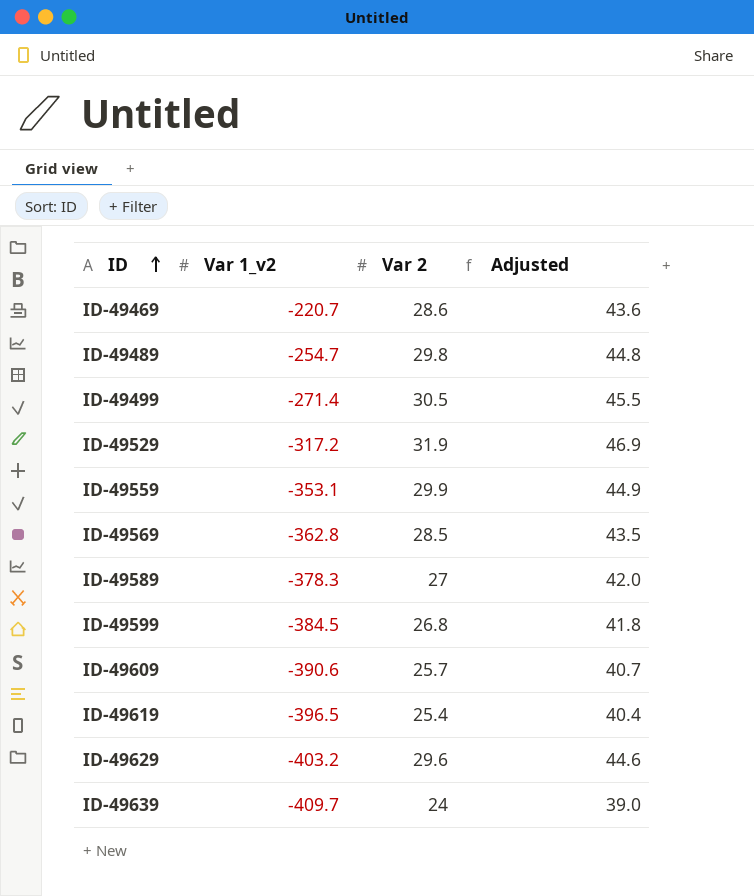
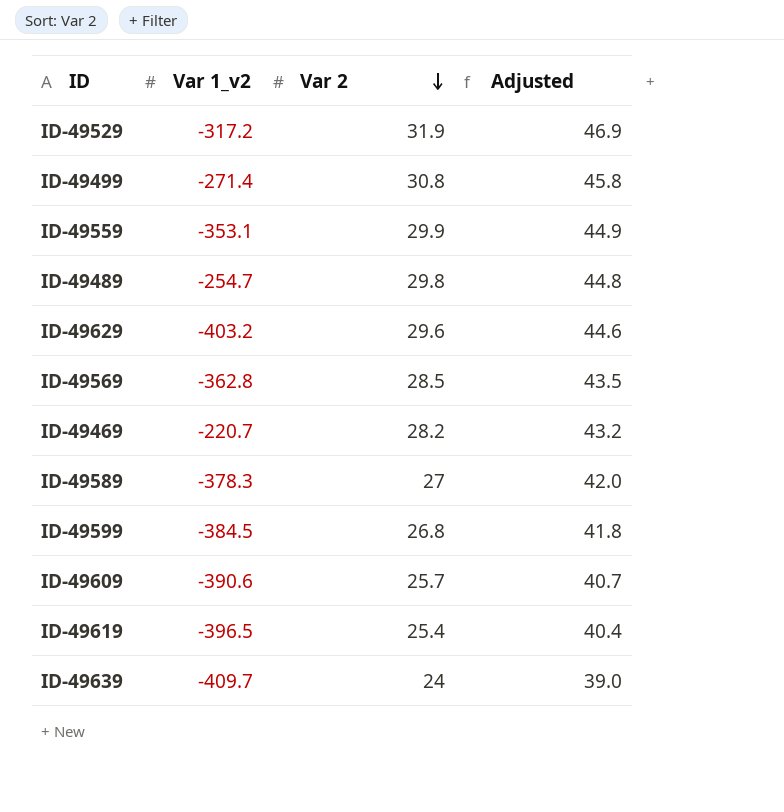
row order: ID ascending -> Var 2 descending
ID-49499 | Var 2: 30.5 -> 30.8
ID-49499 | Adjusted: 45.5 -> 45.8
ID-49469 | Var 2: 28.6 -> 28.2
ID-49469 | Adjusted: 43.6 -> 43.2

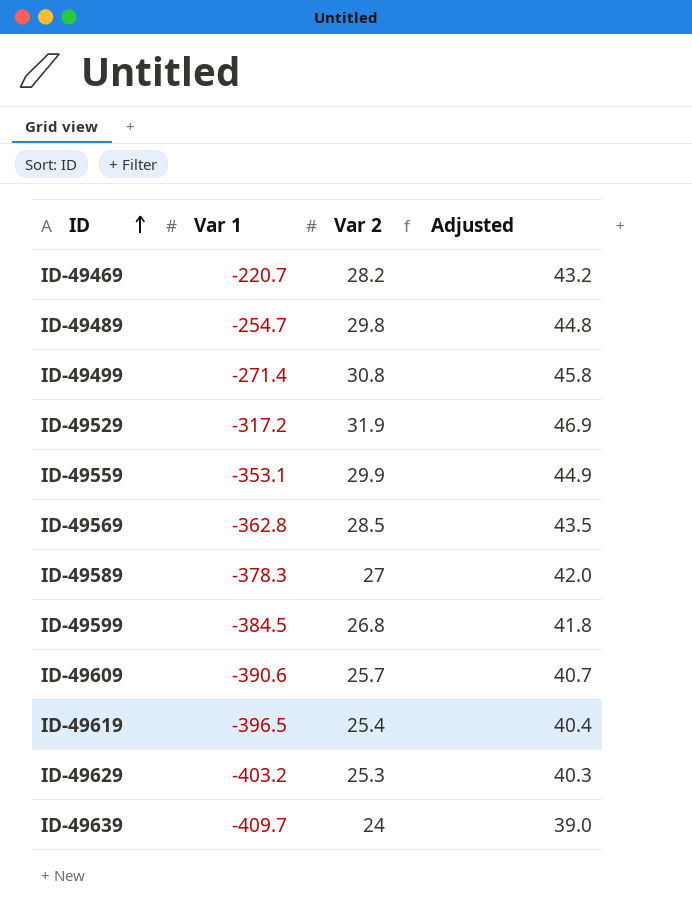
row order: Var 2 descending -> ID ascending
column name: Var 1_v2 -> Var 1
ID-49629 | Var 2: 29.6 -> 25.3
ID-49629 | Adjusted: 44.6 -> 40.3

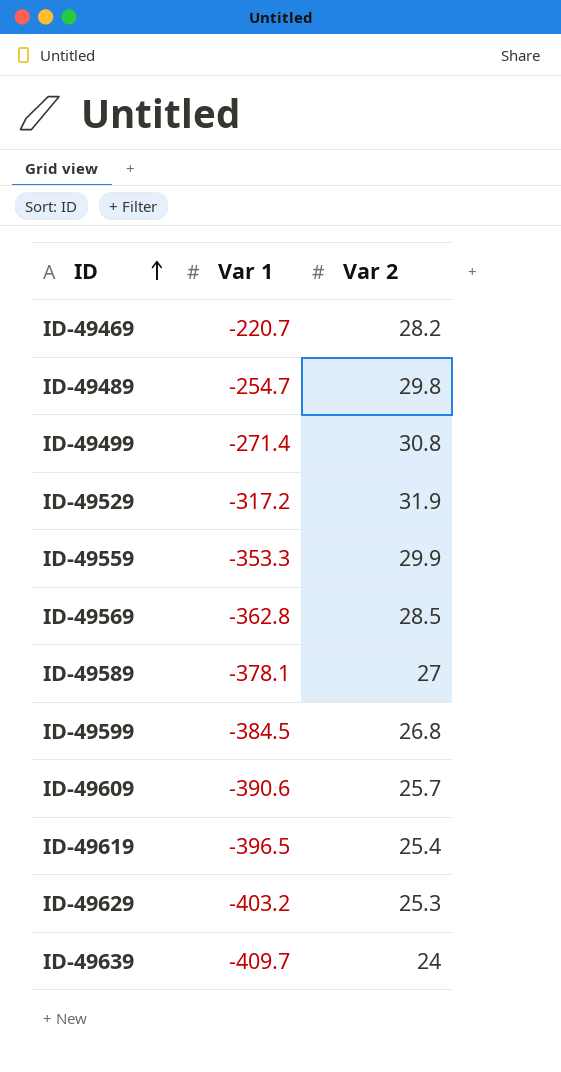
column Adjusted | formula: [Var 2] + 15 -> none
ID-49559 | Var 1: -353.1 -> -353.3
ID-49589 | Var 1: -378.3 -> -378.1

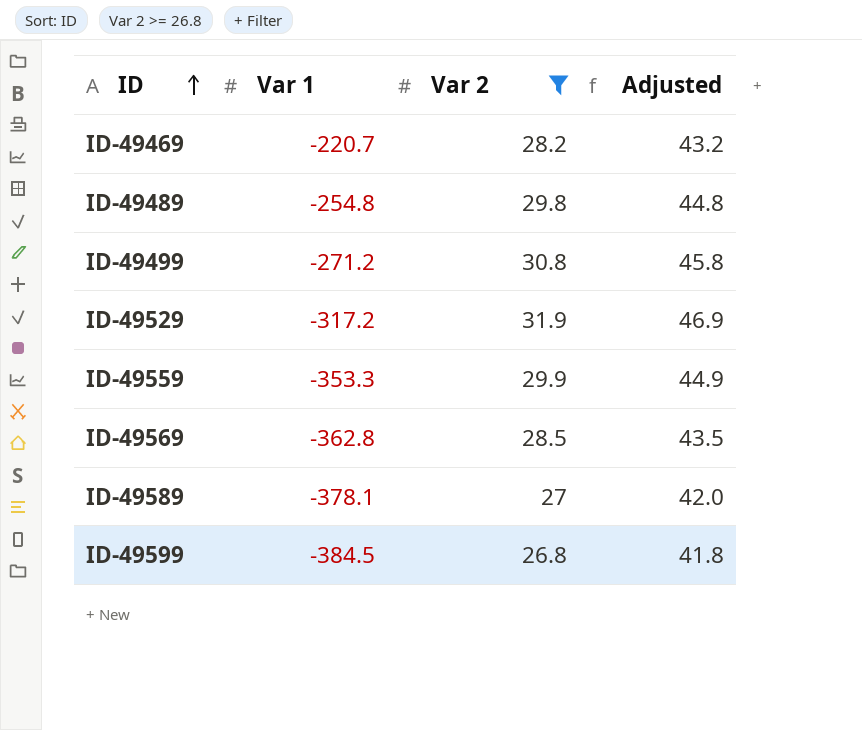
filter: none -> Var 2 >= 26.8
column Adjusted | formula: none -> [Var 2] + 15
ID-49489 | Var 1: -254.7 -> -254.8
ID-49499 | Var 1: -271.4 -> -271.2

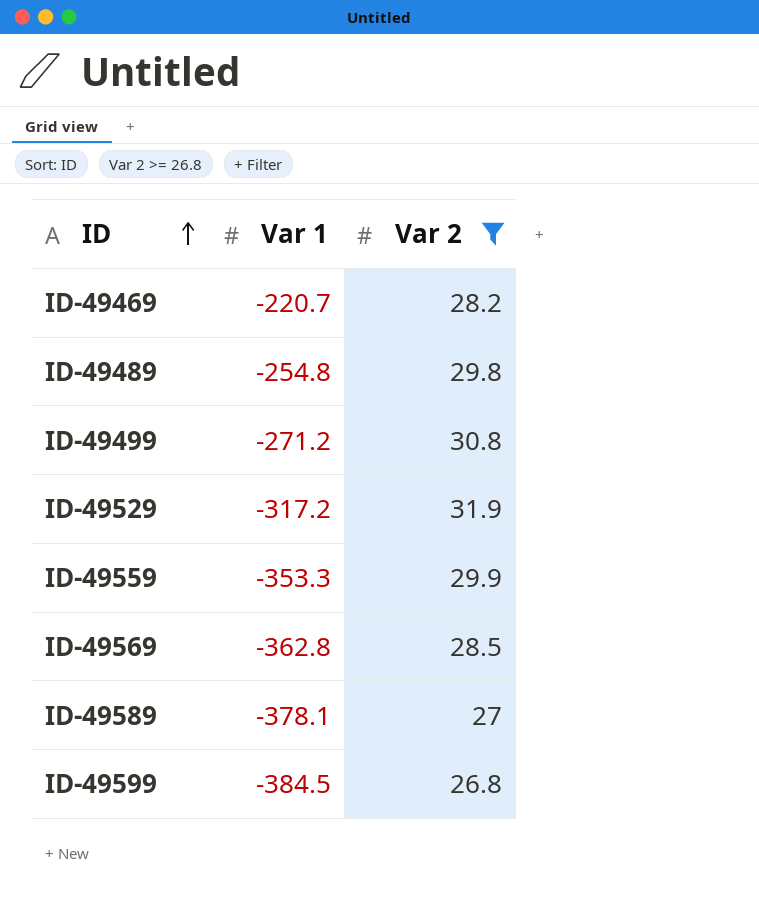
column Adjusted | formula: [Var 2] + 15 -> none

